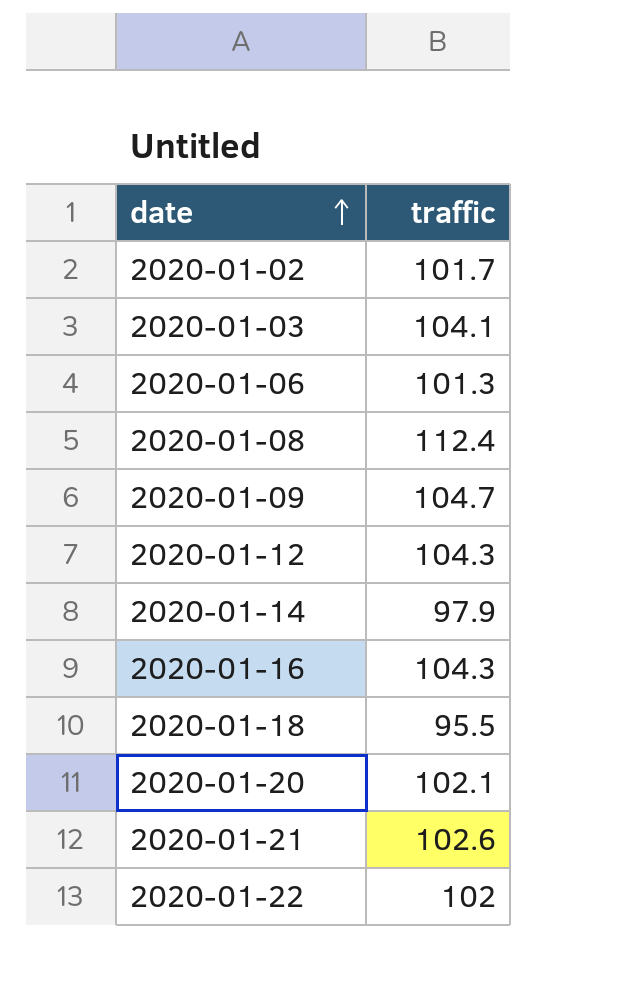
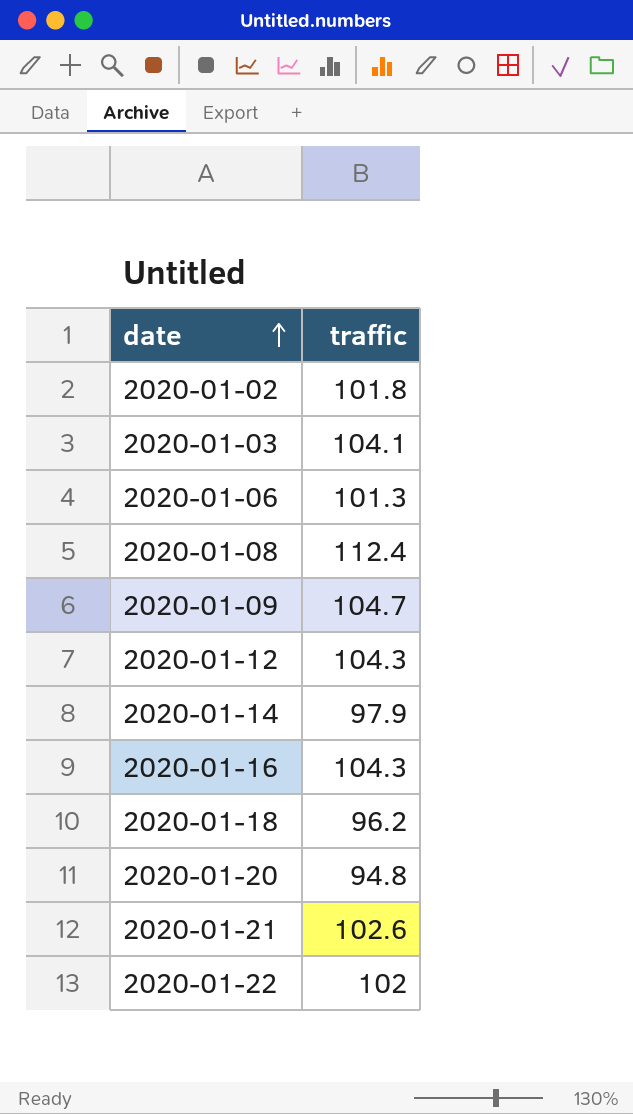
2020-01-02 | traffic: 101.7 -> 101.8
2020-01-18 | traffic: 95.5 -> 96.2
2020-01-20 | traffic: 102.1 -> 94.8

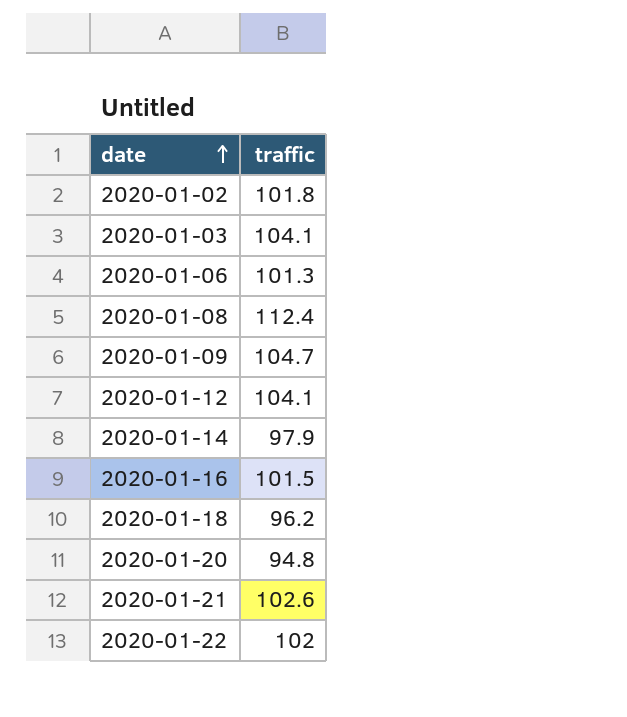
2020-01-12 | traffic: 104.3 -> 104.1
2020-01-16 | traffic: 104.3 -> 101.5

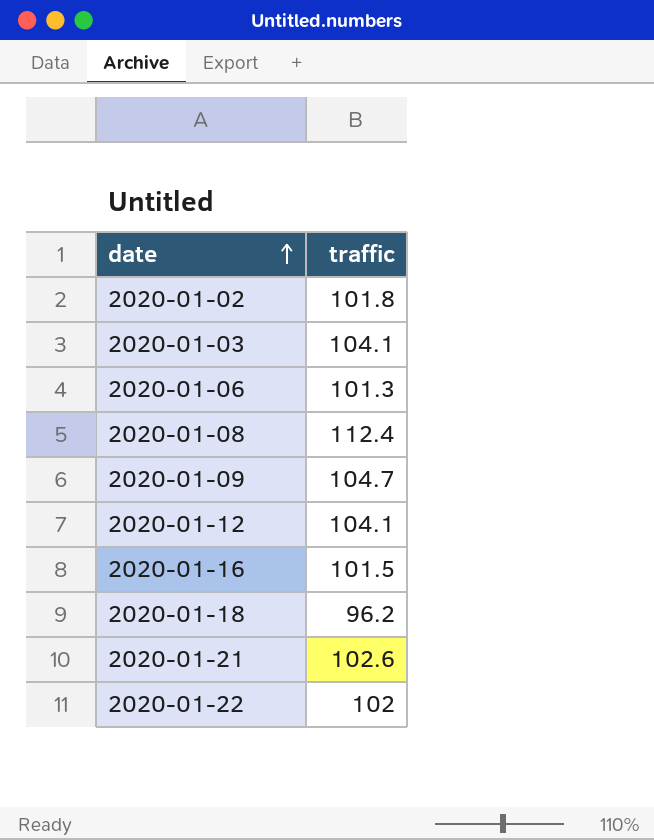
row 2020-01-14: 97.9 -> none
row 2020-01-20: 94.8 -> none

